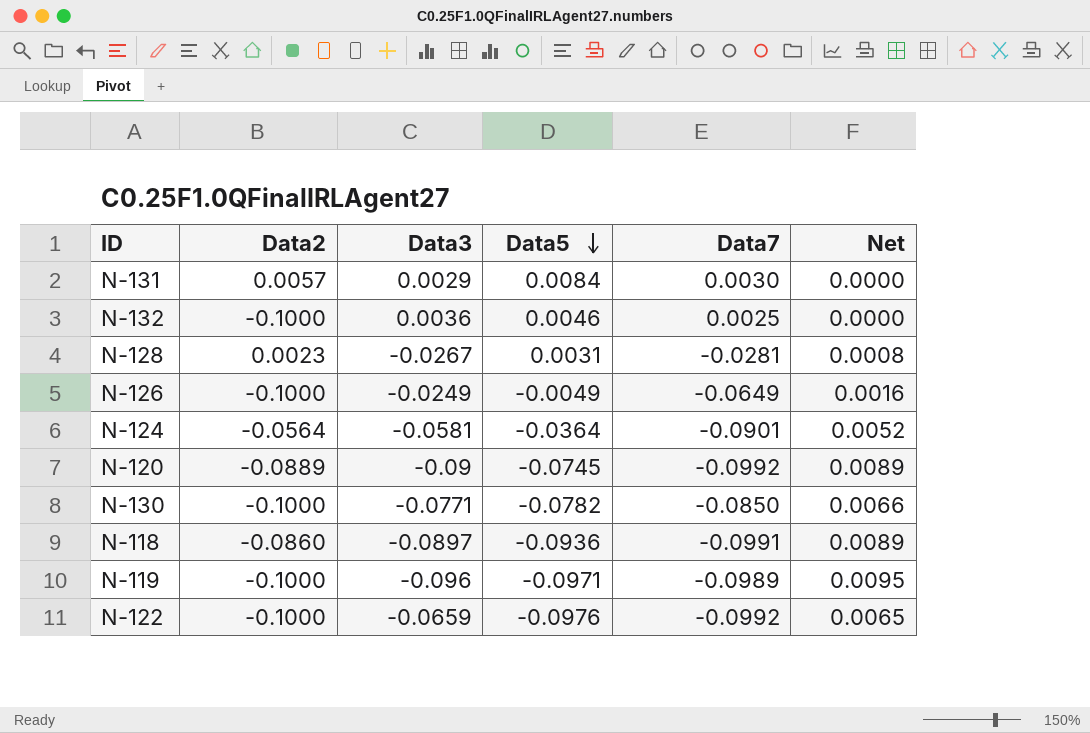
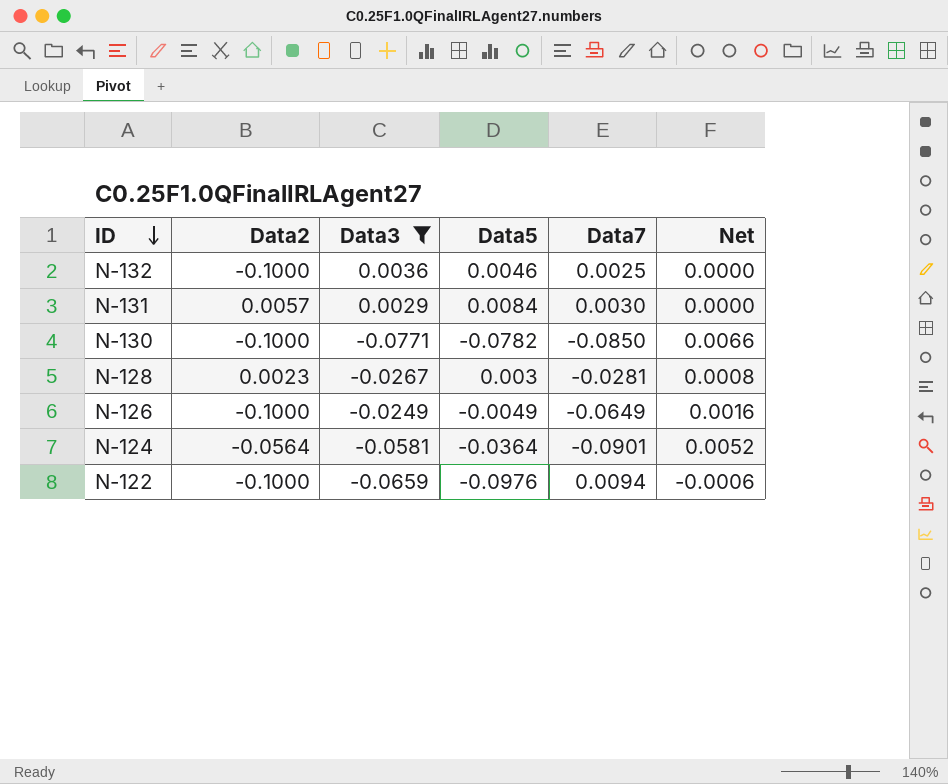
filter: none -> Data3 >= -0.0771
row order: Data5 descending -> ID descending
N-128 | Data5: 0.0031 -> 0.003
N-122 | Data7: -0.0992 -> 0.0094
N-122 | Net: 0.0065 -> -0.0006

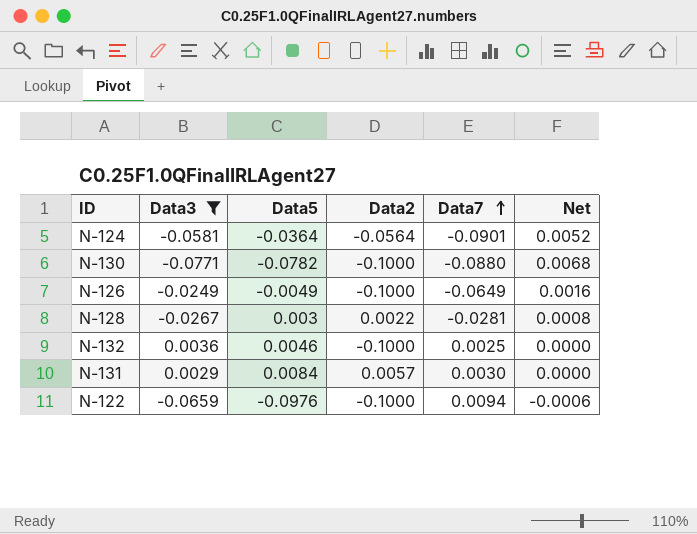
row order: ID descending -> Data7 ascending
column Data2 | position: 2 -> 4
N-130 | Data7: -0.0850 -> -0.0880
N-130 | Net: 0.0066 -> 0.0068
N-128 | Data2: 0.0023 -> 0.0022

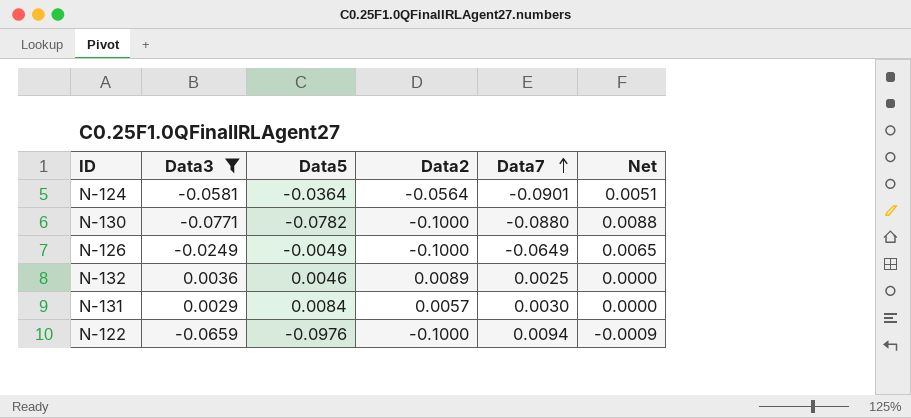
column Net | formula: [Data3] * [Data7] -> [Data2] * [Data7]
row N-128: -0.0267 | 0.003 | 0.0022 | -0.0281 | 0.0008 -> none
N-132 | Data2: -0.1000 -> 0.0089

